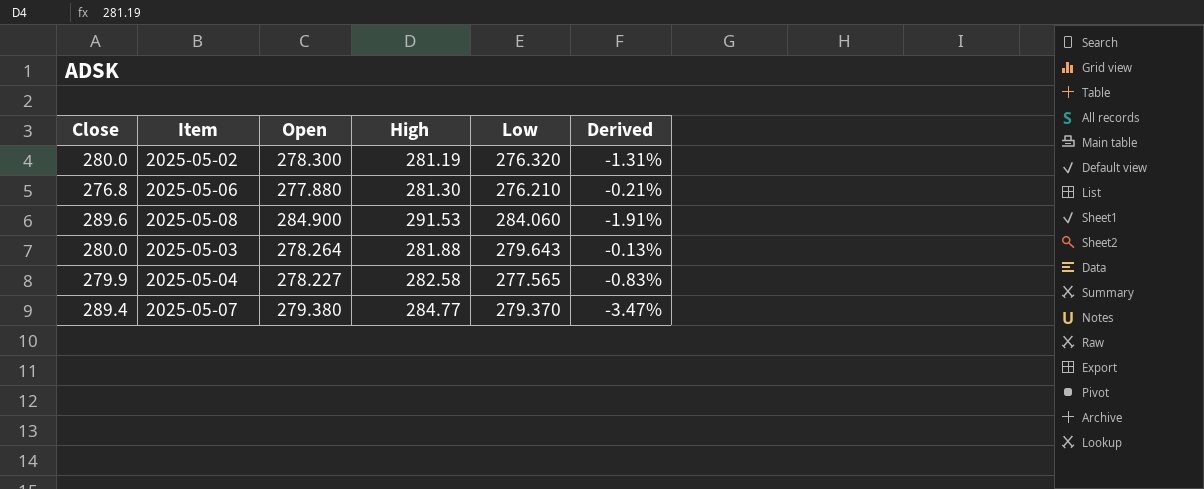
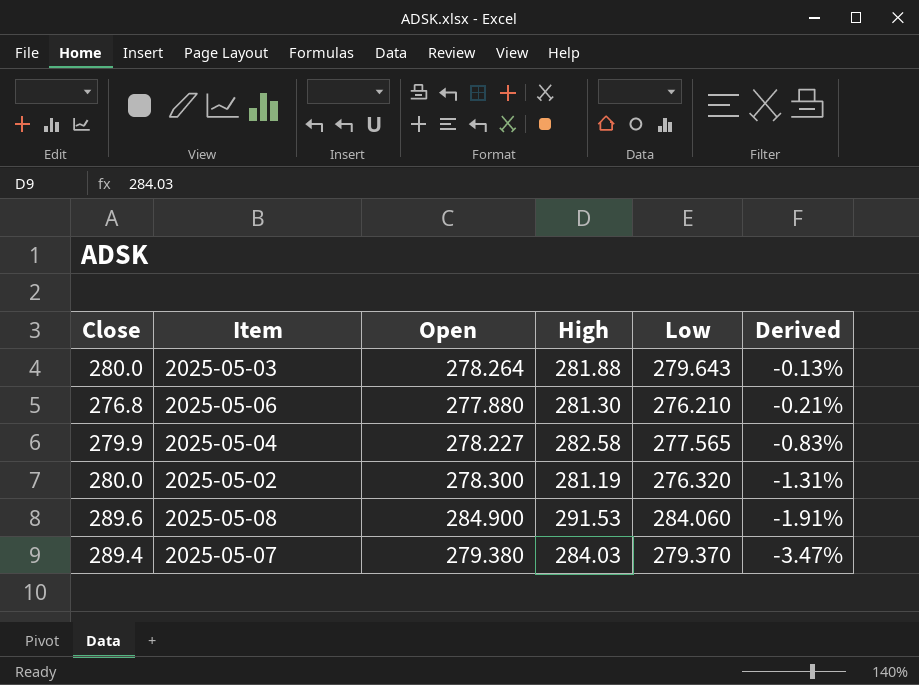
row order: none -> Derived descending
2025-05-07 | High: 284.77 -> 284.03

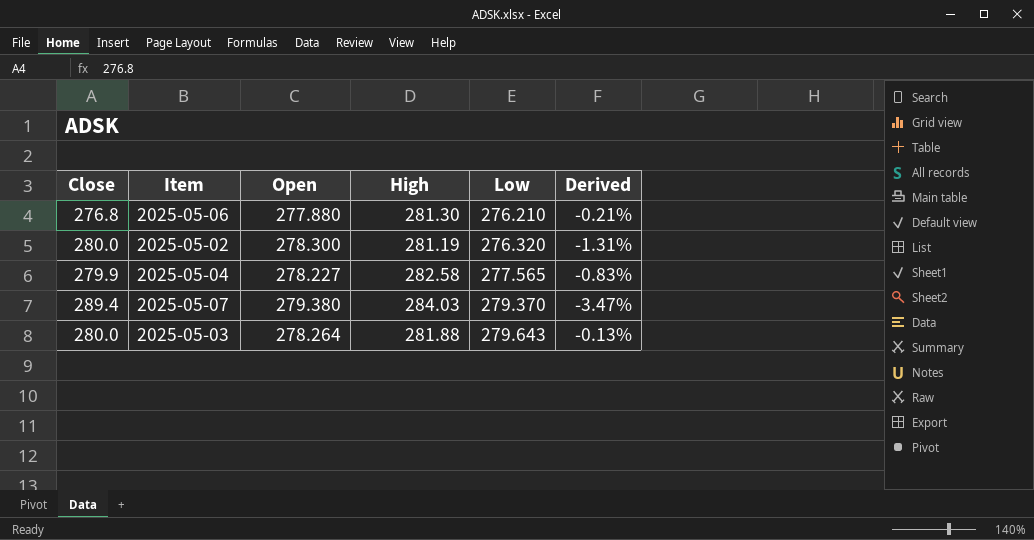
row order: Derived descending -> Low ascending
row 2025-05-08: 289.6 | 284.900 | 291.53 | 284.060 | -1.91% -> none

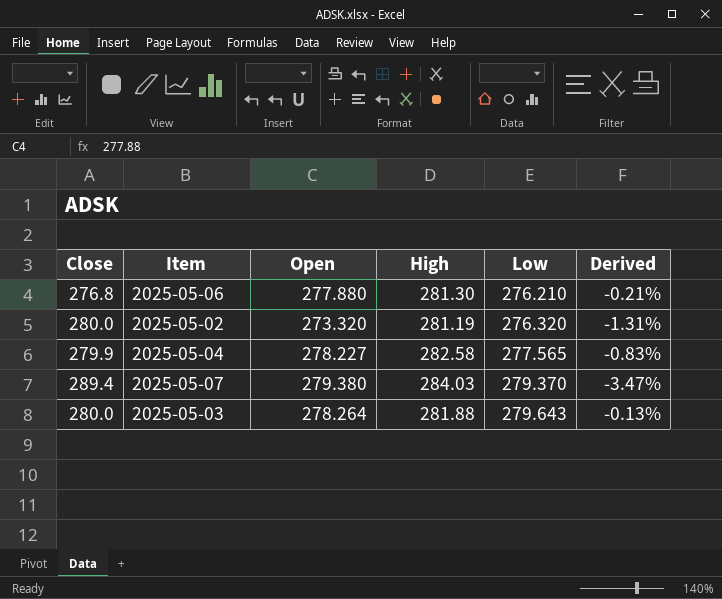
2025-05-02 | Open: 278.300 -> 273.320

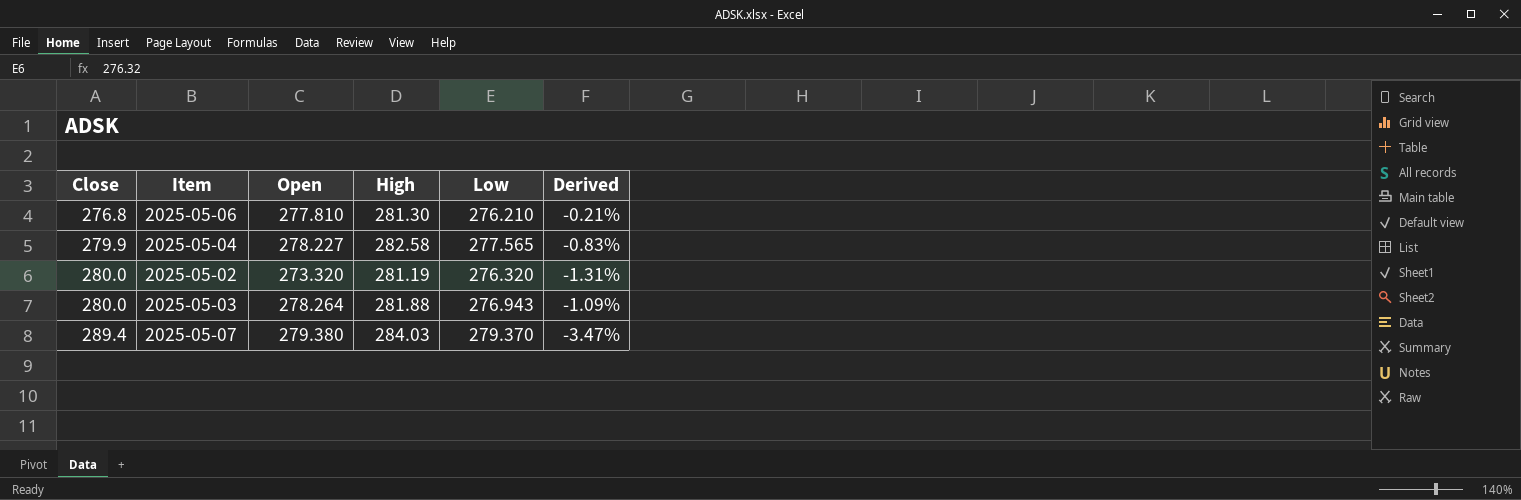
row order: Low ascending -> Close ascending
2025-05-06 | Open: 277.880 -> 277.810
2025-05-03 | Low: 279.643 -> 276.943
2025-05-03 | Derived: -0.13% -> -1.09%

